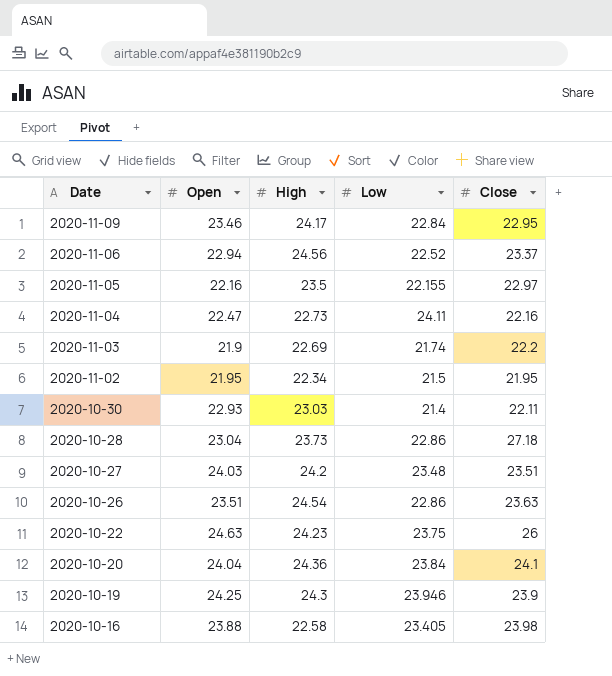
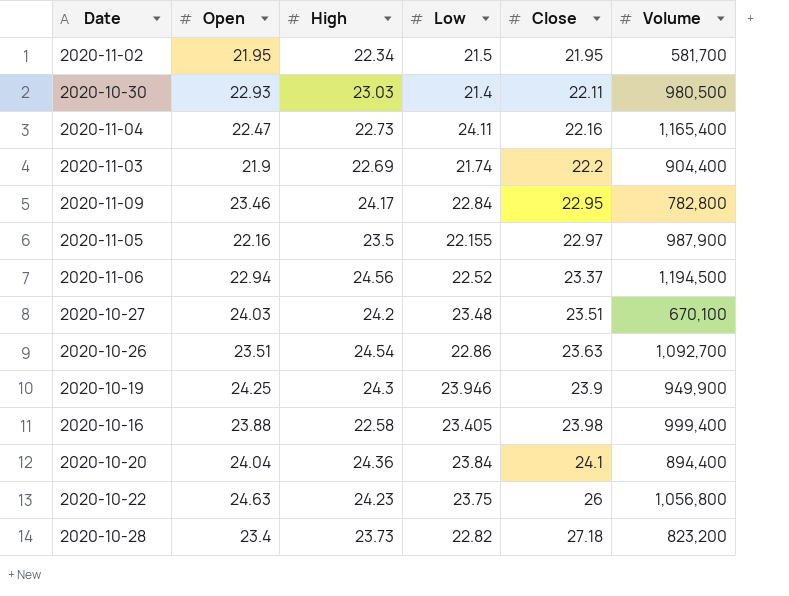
row order: Date descending -> Close ascending
column Volume | position: none -> 6
2020-10-28 | Open: 23.04 -> 23.4
2020-10-28 | Low: 22.86 -> 22.82

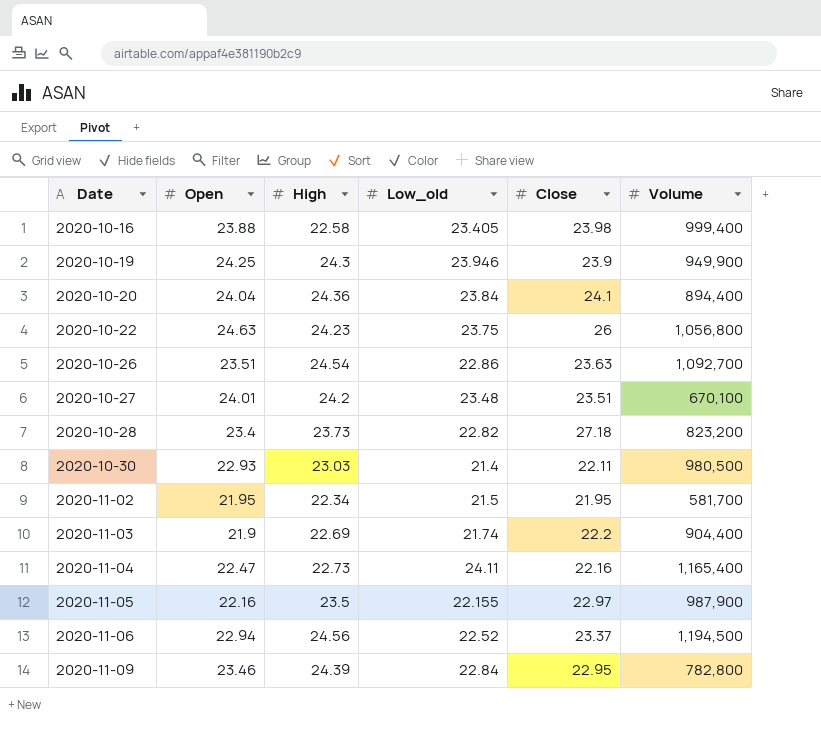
row order: Close ascending -> Date ascending
column name: Low -> Low_old
2020-10-27 | Open: 24.03 -> 24.01
2020-11-09 | High: 24.17 -> 24.39

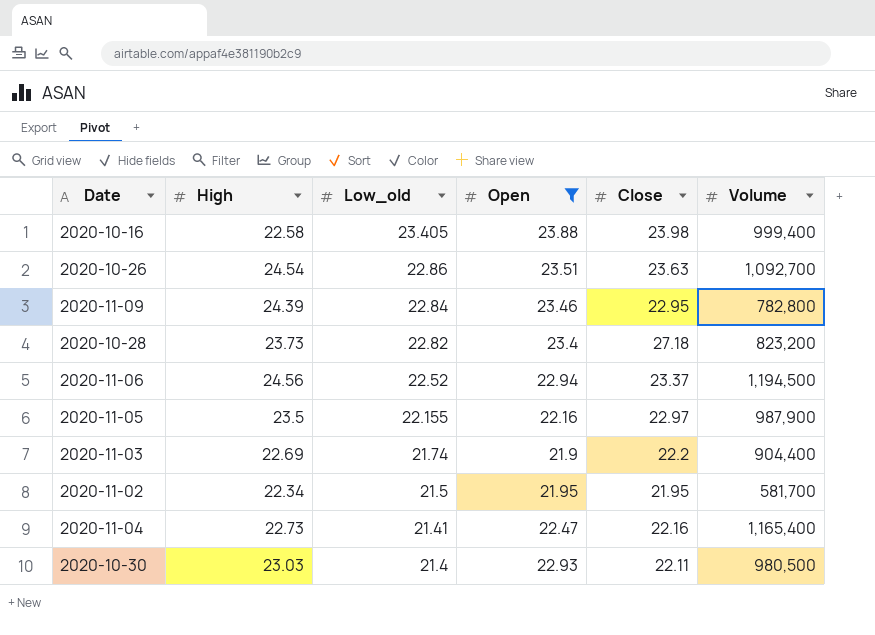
filter: none -> Open <= 23.88
row order: Date ascending -> Low_old descending
column Open | position: 2 -> 4
2020-11-04 | Low_old: 24.11 -> 21.41

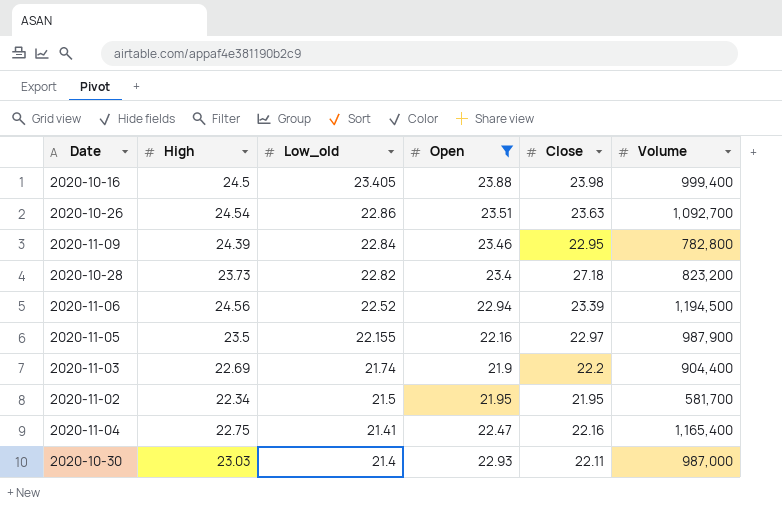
2020-10-16 | High: 22.58 -> 24.5
2020-11-06 | Close: 23.37 -> 23.39
2020-11-04 | High: 22.73 -> 22.75
2020-10-30 | Volume: 980,500 -> 987,000

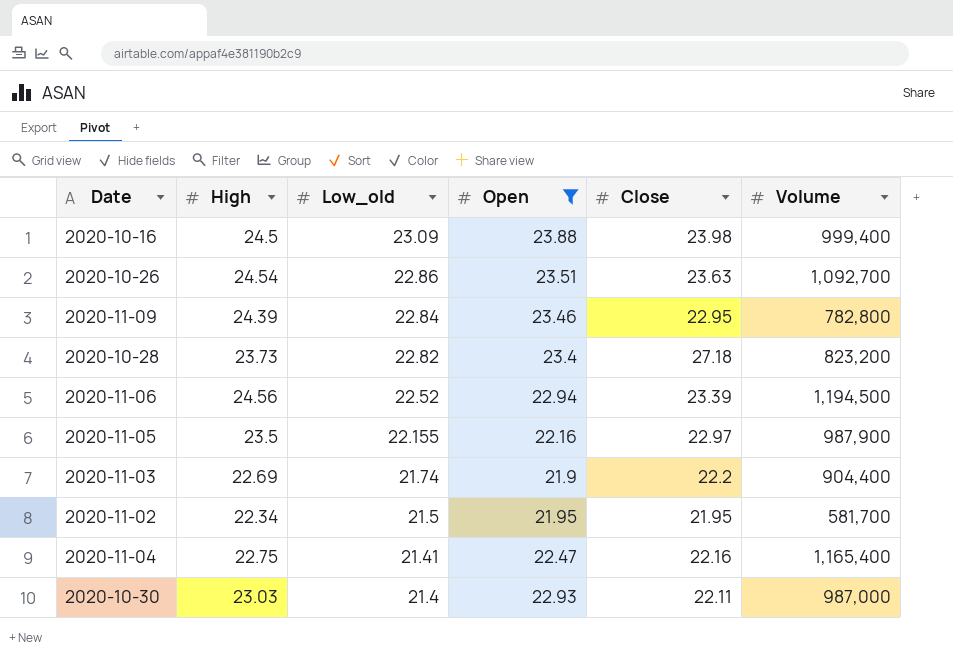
2020-10-16 | Low_old: 23.405 -> 23.09

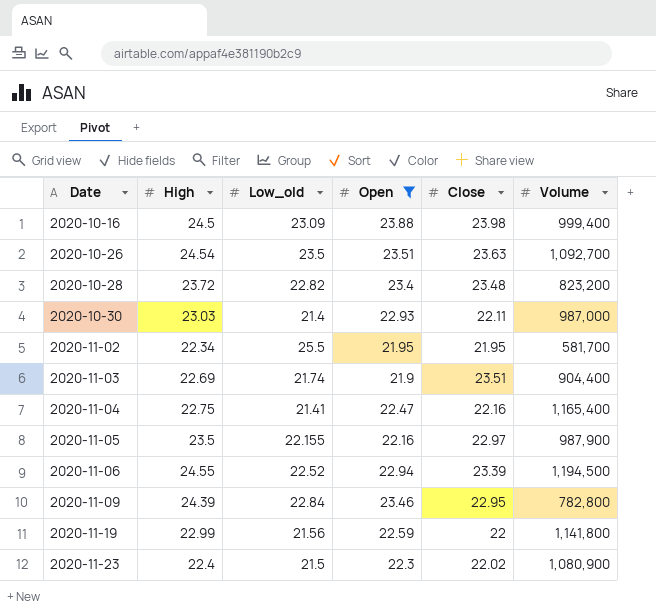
row order: Low_old descending -> Date ascending
2020-10-26 | Low_old: 22.86 -> 23.5
2020-10-28 | High: 23.73 -> 23.72
2020-10-28 | Close: 27.18 -> 23.48
2020-11-02 | Low_old: 21.5 -> 25.5
2020-11-03 | Close: 22.2 -> 23.51
2020-11-06 | High: 24.56 -> 24.55
row 2020-11-19: none -> 22.99 | 21.56 | 22.59 | 22 | 1,141,800
row 2020-11-23: none -> 22.4 | 21.5 | 22.3 | 22.02 | 1,080,900

